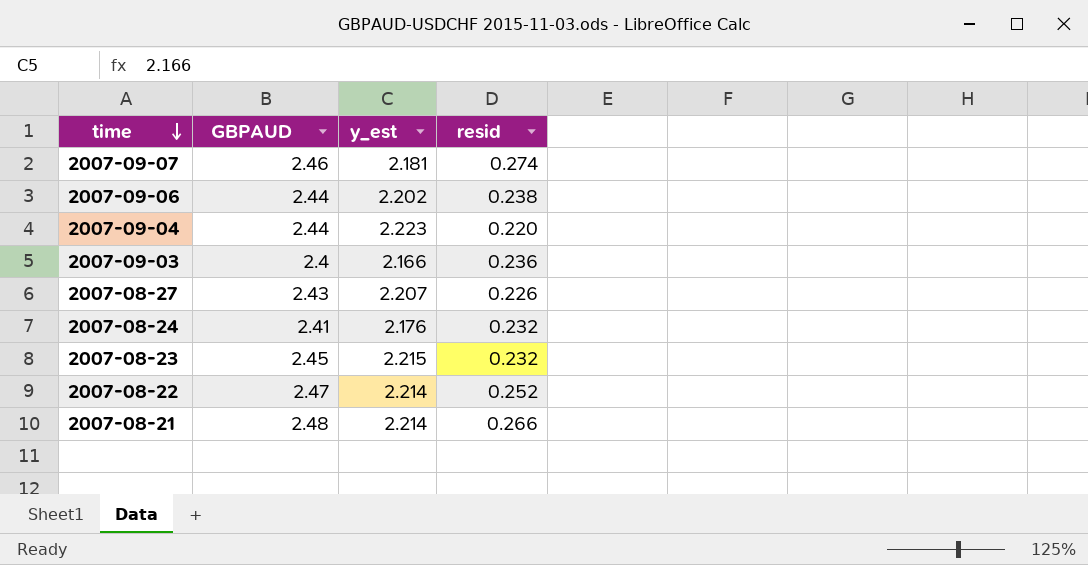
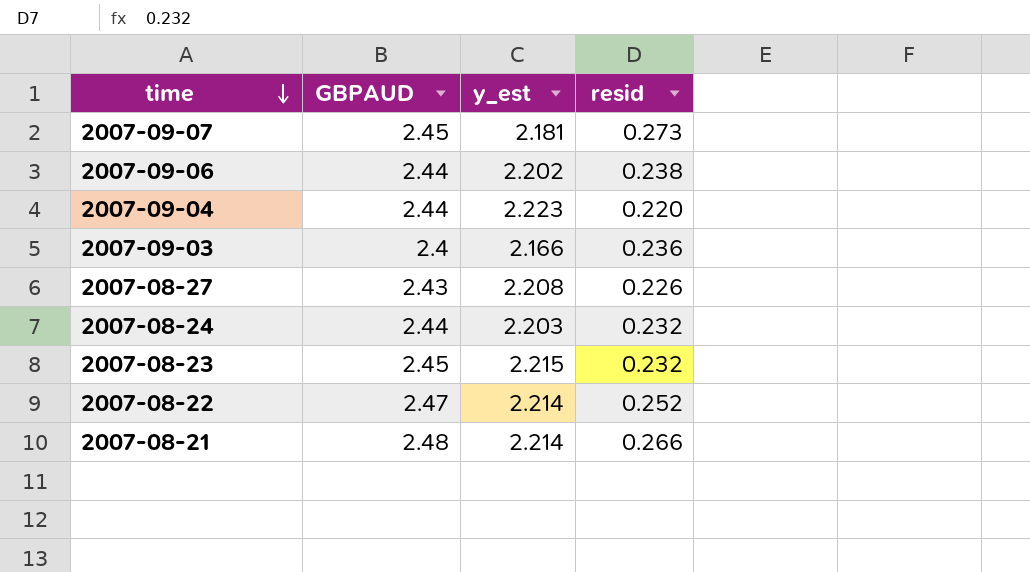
2007-09-07 | GBPAUD: 2.46 -> 2.45
2007-09-07 | resid: 0.274 -> 0.273
2007-08-27 | y_est: 2.207 -> 2.208
2007-08-24 | GBPAUD: 2.41 -> 2.44
2007-08-24 | y_est: 2.176 -> 2.203

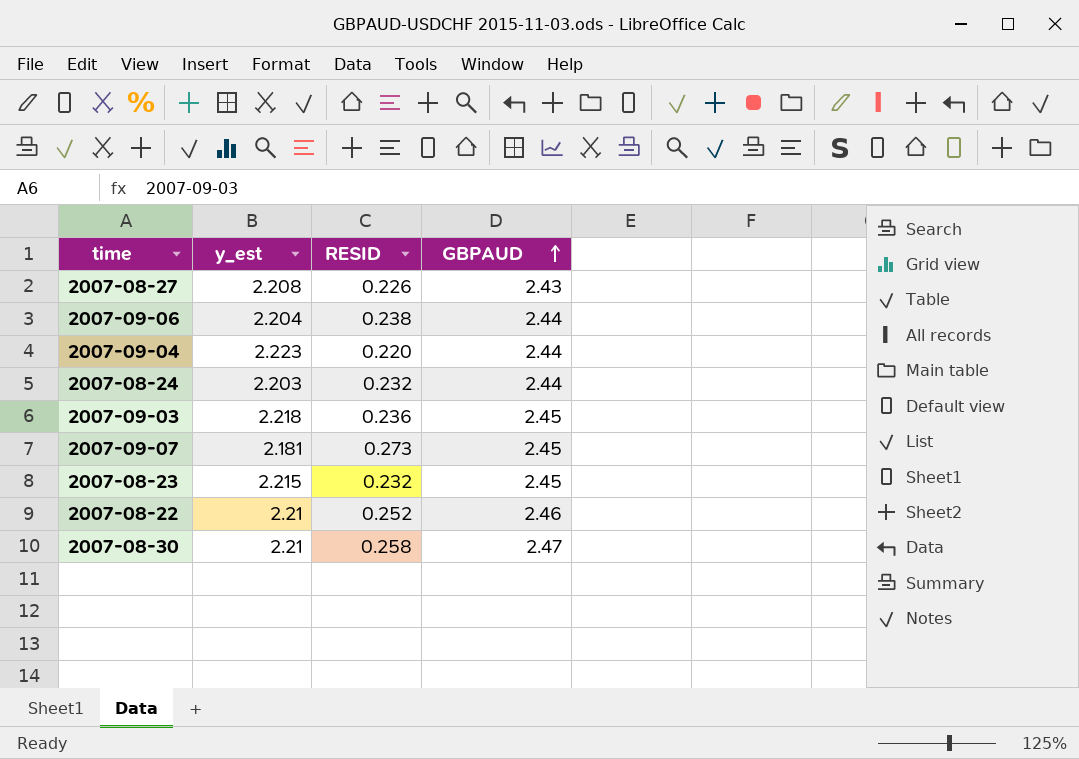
row order: time descending -> GBPAUD ascending
column name: resid -> RESID
column GBPAUD | position: 2 -> 4
row 2007-08-21: 2.48 | 2.214 | 0.266 -> none
2007-09-06 | y_est: 2.202 -> 2.204
2007-09-03 | y_est: 2.166 -> 2.218
2007-09-03 | GBPAUD: 2.4 -> 2.45
2007-08-22 | y_est: 2.214 -> 2.21
2007-08-22 | GBPAUD: 2.47 -> 2.46
row 2007-08-30: none -> 2.21 | 0.258 | 2.47

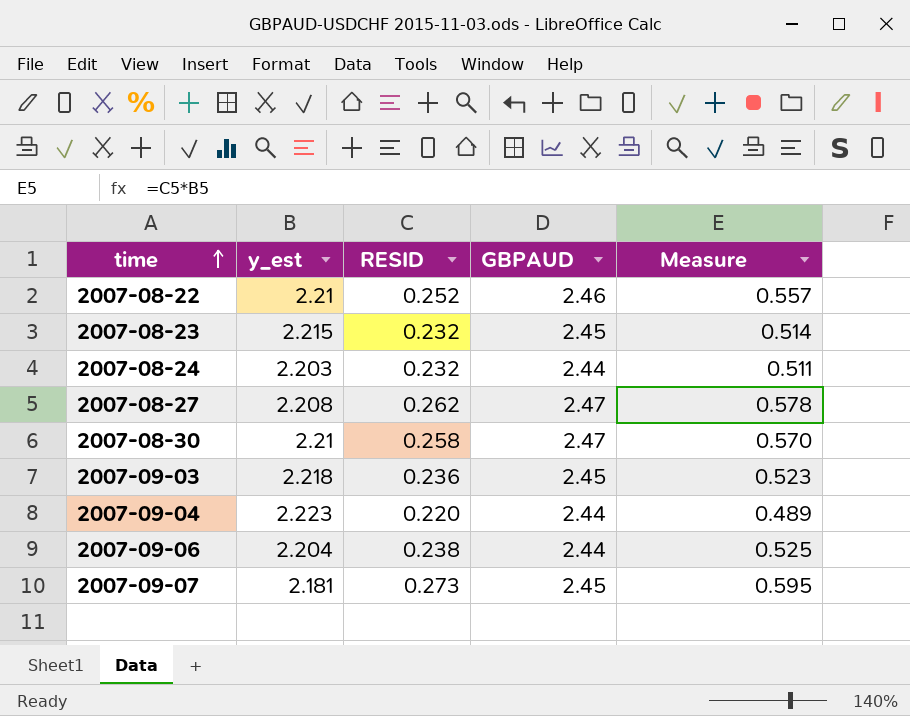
row order: GBPAUD ascending -> time ascending
column Measure | formula: none -> [y_est] * [RESID]
2007-08-27 | RESID: 0.226 -> 0.262
2007-08-27 | GBPAUD: 2.43 -> 2.47

